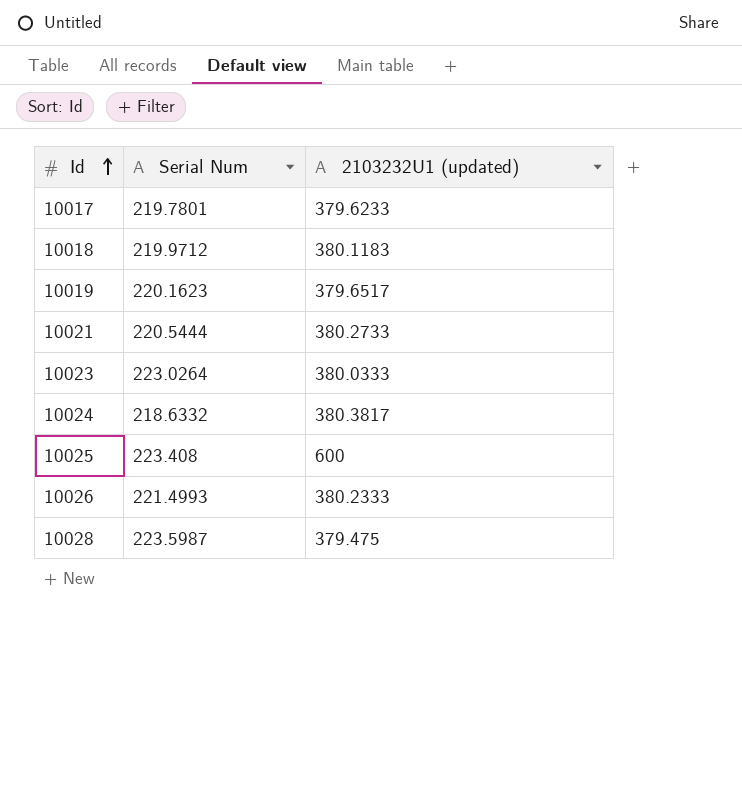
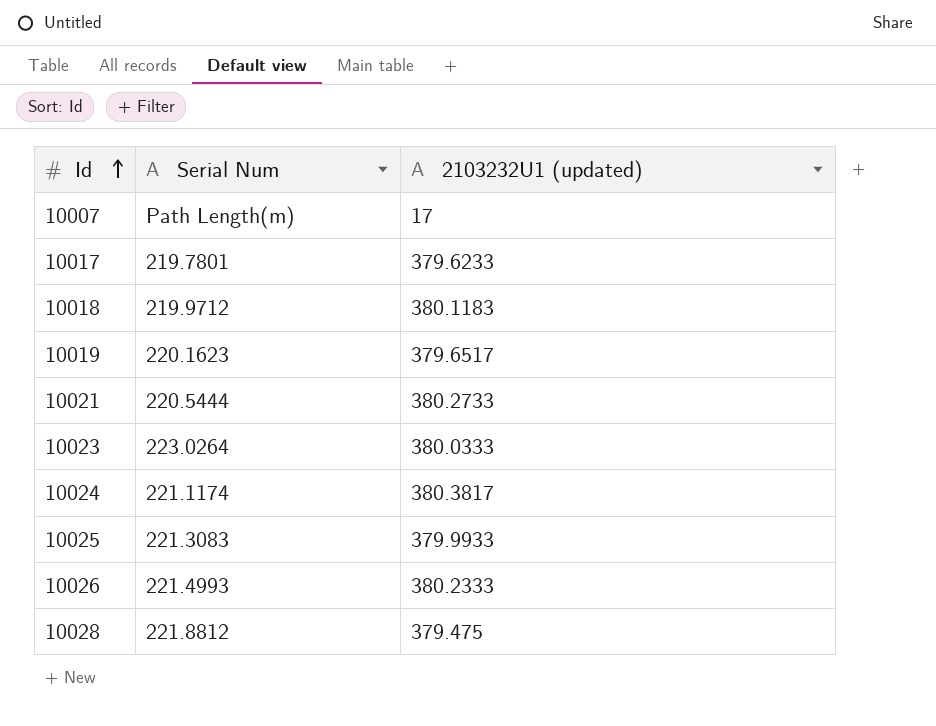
row 10007: none -> Path Length(m) | 17
10024 | Serial Num: 218.6332 -> 221.1174
10025 | Serial Num: 223.408 -> 221.3083
10025 | 2103232U1 (updated): 600 -> 379.9933
10028 | Serial Num: 223.5987 -> 221.8812

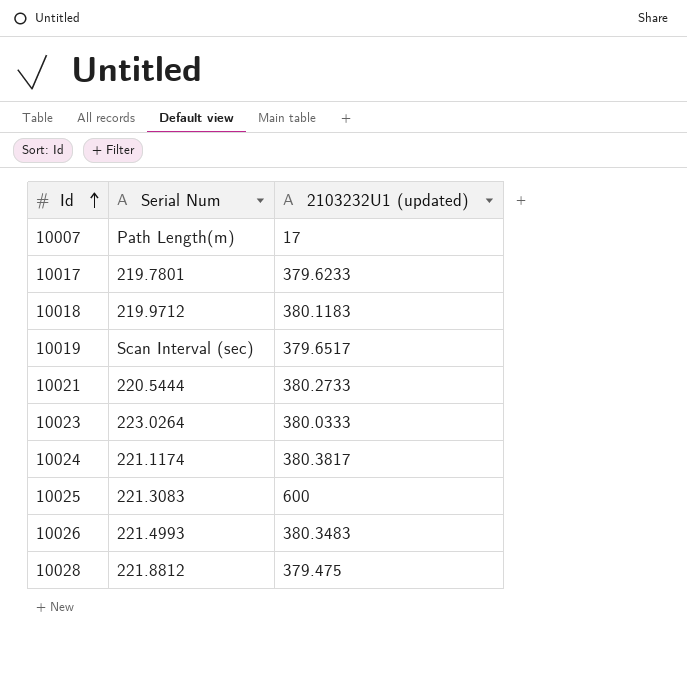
10019 | Serial Num: 220.1623 -> Scan Interval (sec)
10025 | 2103232U1 (updated): 379.9933 -> 600
10026 | 2103232U1 (updated): 380.2333 -> 380.3483

